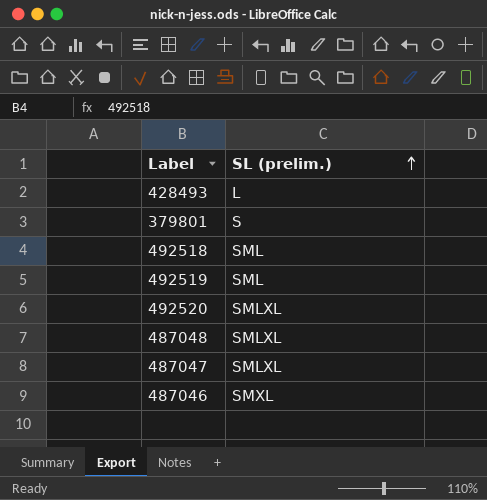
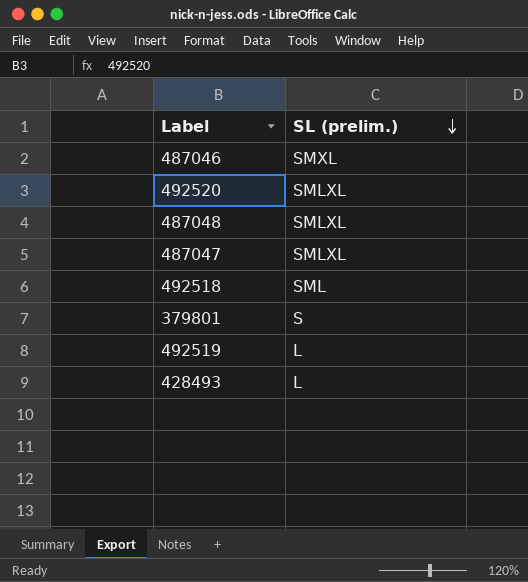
row order: SL (prelim.) ascending -> SL (prelim.) descending
492519 | SL (prelim.): SML -> L

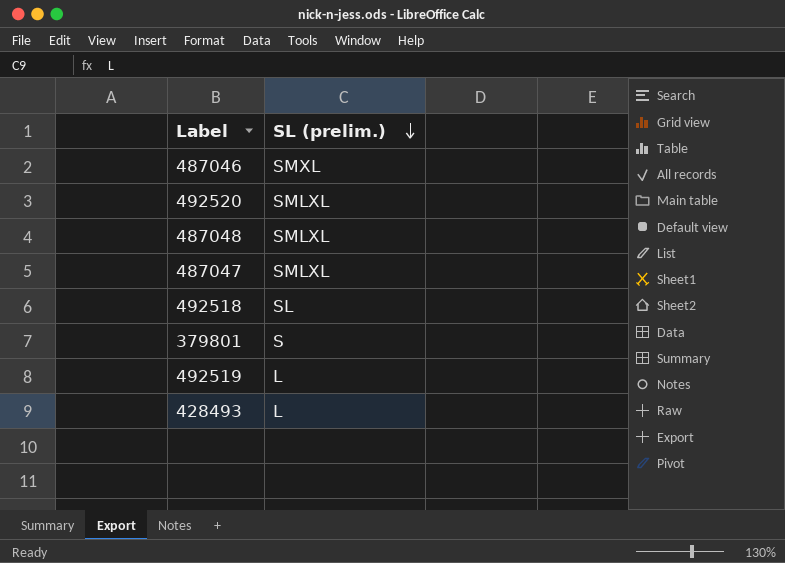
492518 | SL (prelim.): SML -> SL

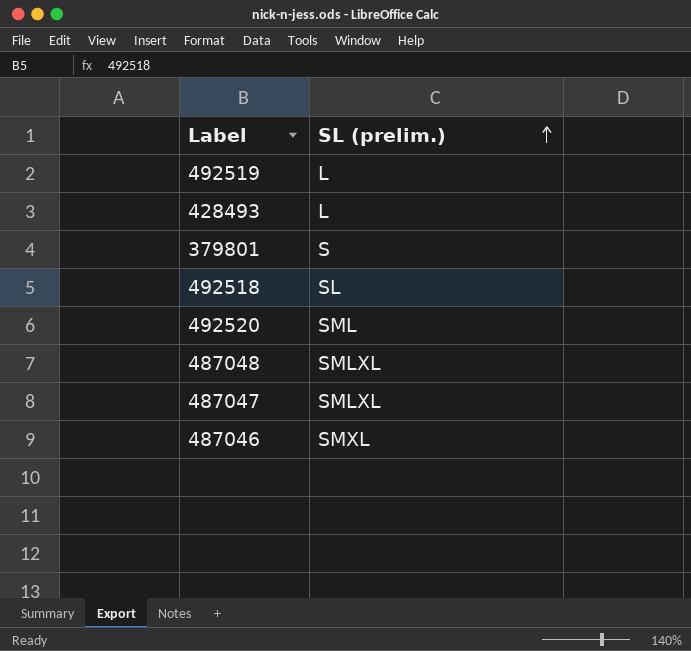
row order: SL (prelim.) descending -> SL (prelim.) ascending
492520 | SL (prelim.): SMLXL -> SML

